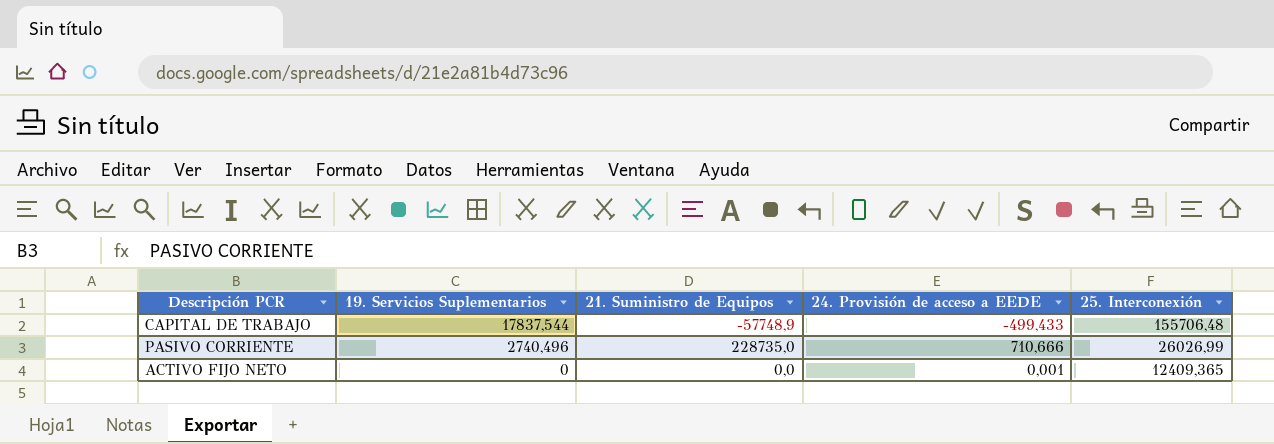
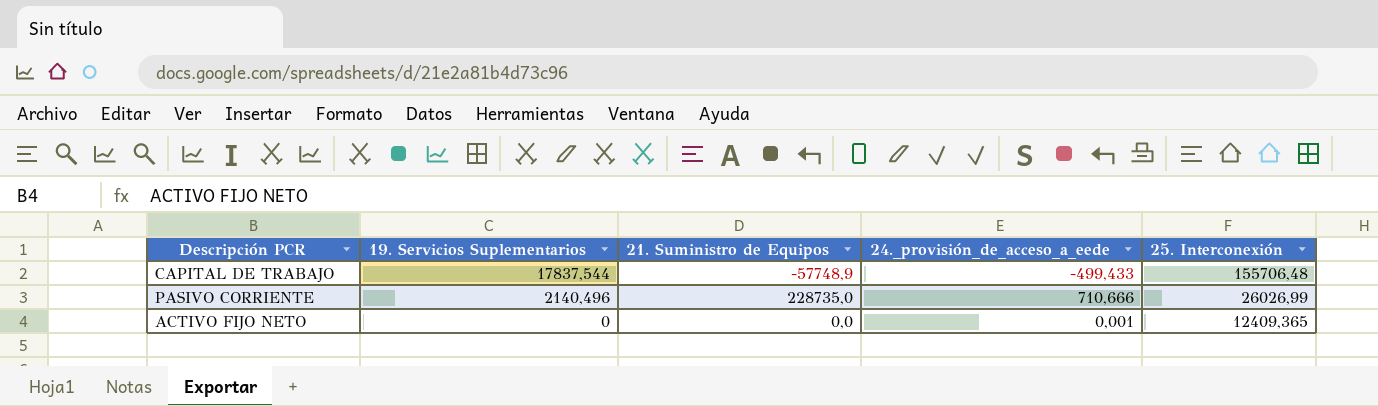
column name: 24. Provisión de acceso a EEDE -> 24._provisión_de_acceso_a_eede
PASIVO CORRIENTE | 19. Servicios Suplementarios: 2740,496 -> 2140,496

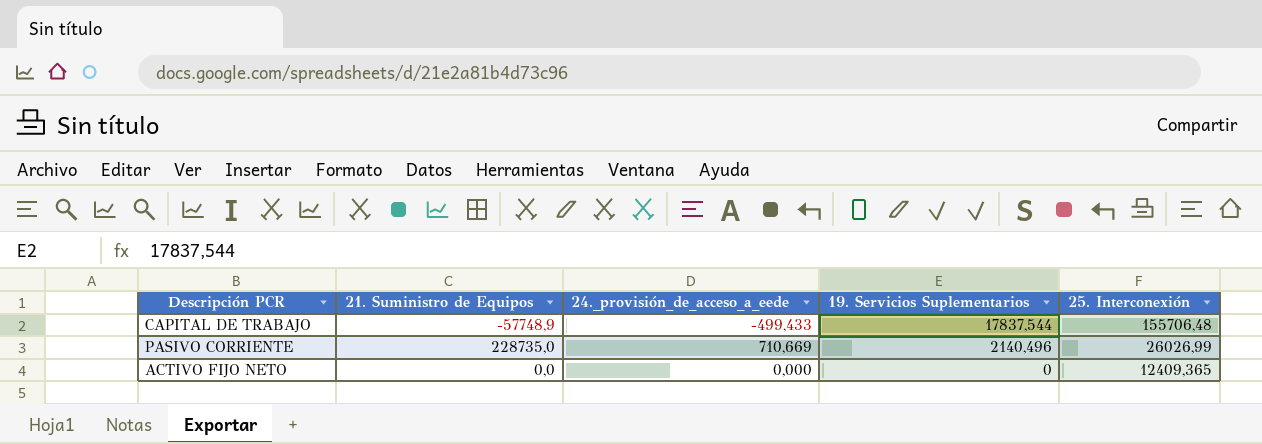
column 19. Servicios Suplementarios | position: 2 -> 4
PASIVO CORRIENTE | 24._provisión_de_acceso_a_eede: 710,666 -> 710,669
ACTIVO FIJO NETO | 24._provisión_de_acceso_a_eede: 0,001 -> 0,000

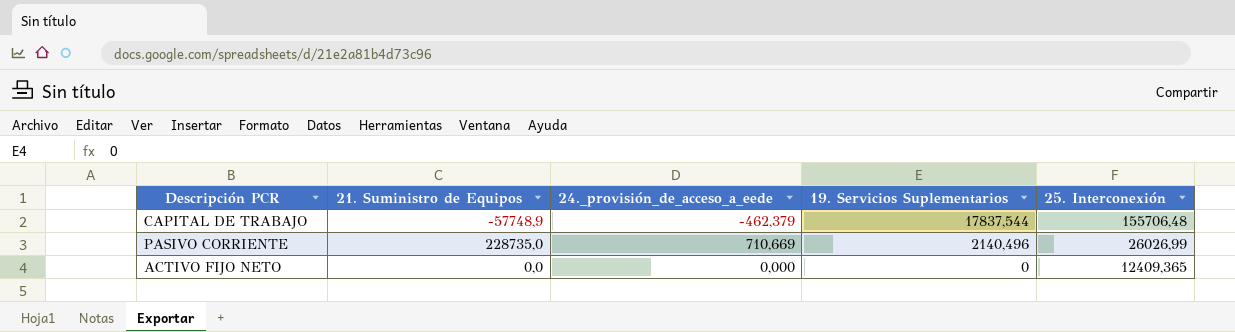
CAPITAL DE TRABAJO | 24._provisión_de_acceso_a_eede: -499,433 -> -462,379

